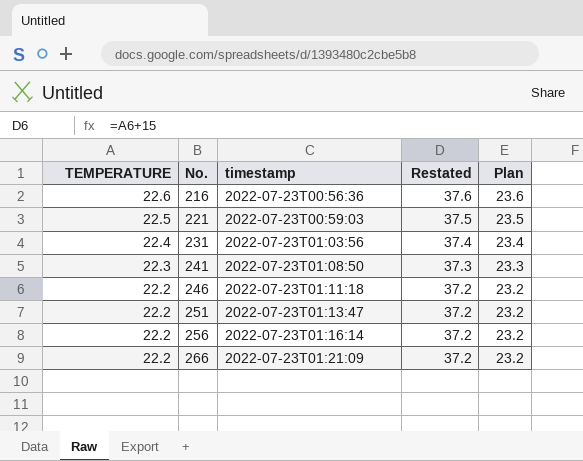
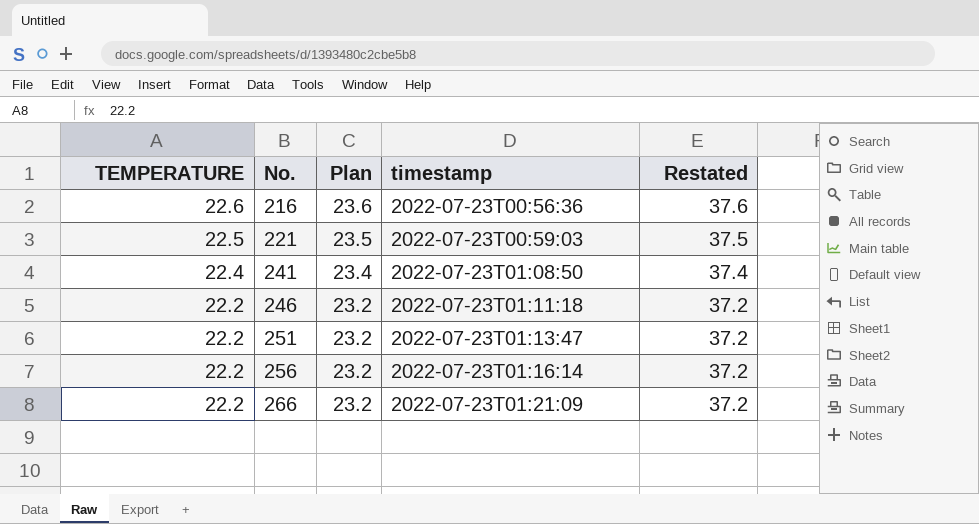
column Plan | position: 5 -> 3
row 231: 22.4 | 2022-07-23T01:03:56 | 37.4 | 23.4 -> none
241 | TEMPERATURE: 22.3 -> 22.4
241 | Plan: 23.3 -> 23.4
241 | Restated: 37.3 -> 37.4

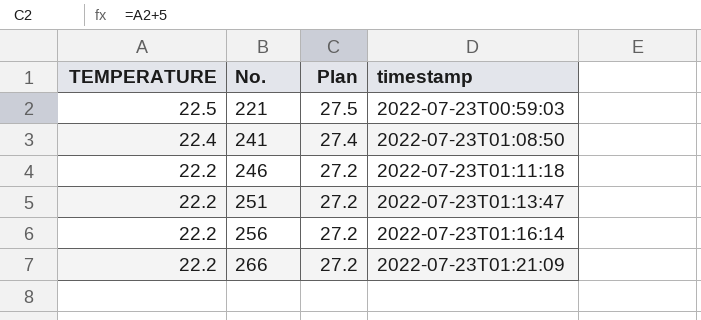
column Restated | formula: [TEMPERATURE] + 15 -> none
column Plan | formula: [TEMPERATURE] + 1 -> [TEMPERATURE] + 5
row 216: 22.6 | 23.6 | 2022-07-23T00:56:36 | 37.6 -> none

